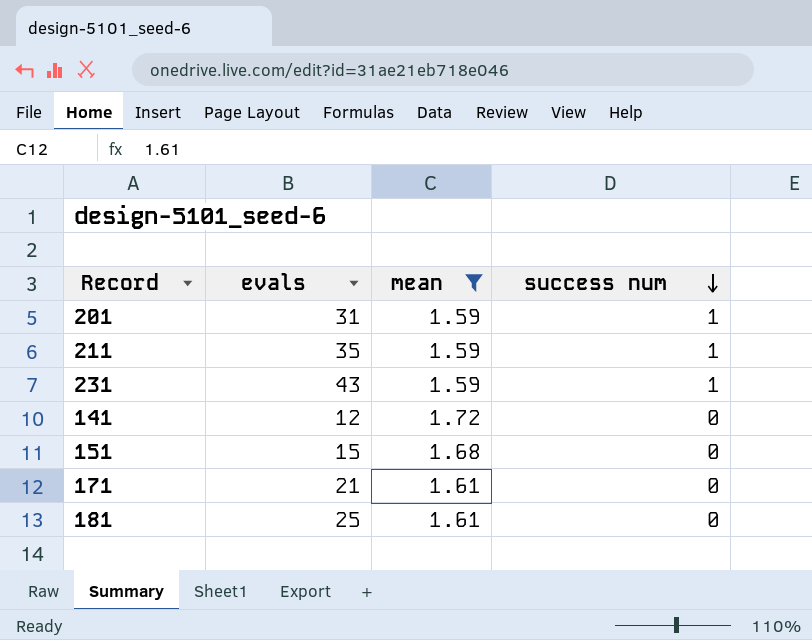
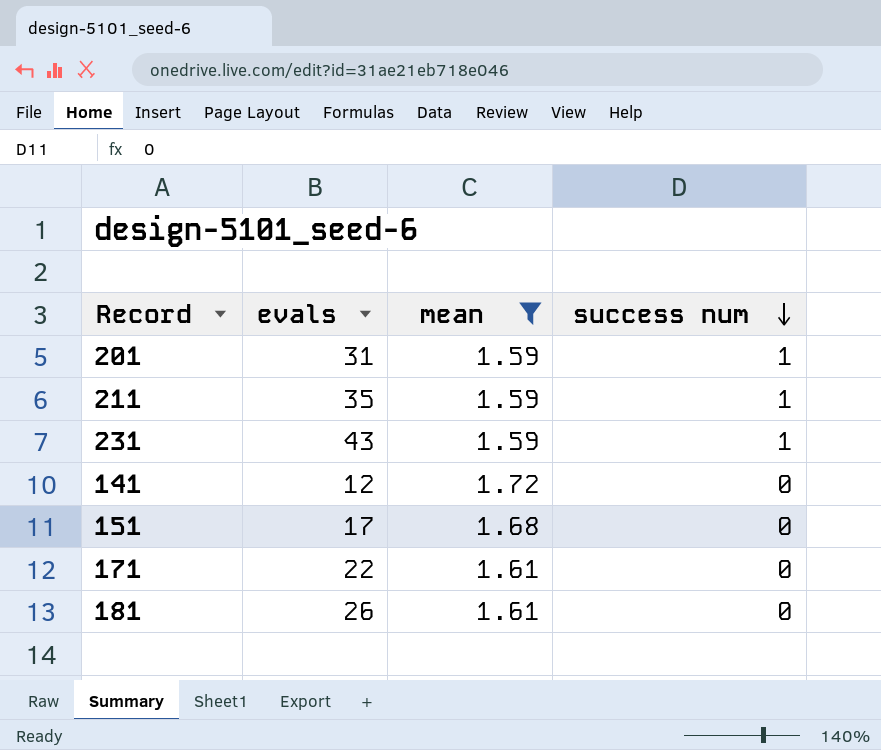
151 | evals: 15 -> 17
171 | evals: 21 -> 22
181 | evals: 25 -> 26

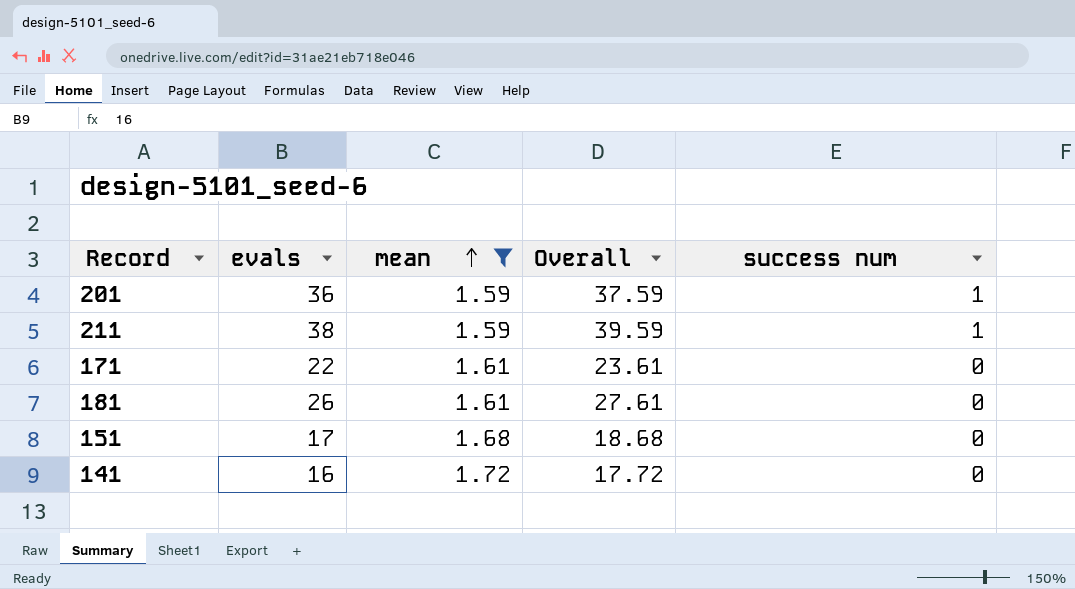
row order: success num descending -> mean ascending
column Overall | formula: none -> [evals] + [mean]
row 231: 43 | 1.59 | 1 -> none
201 | evals: 31 -> 36
211 | evals: 35 -> 38
141 | evals: 12 -> 16

